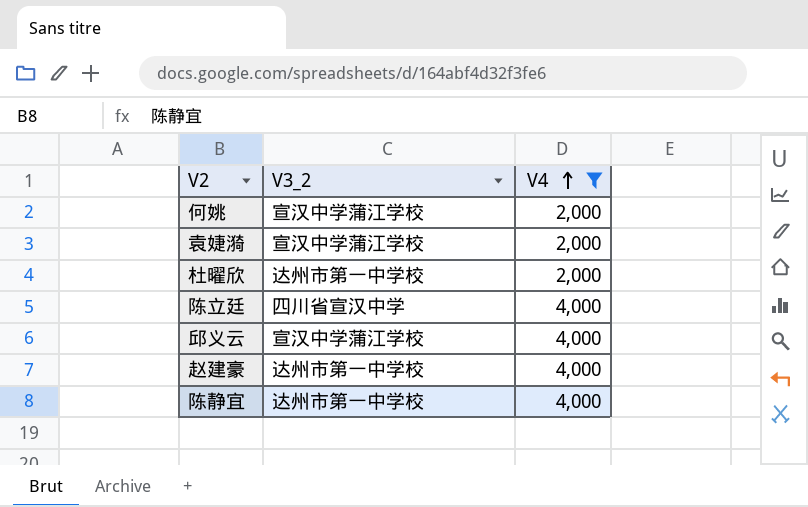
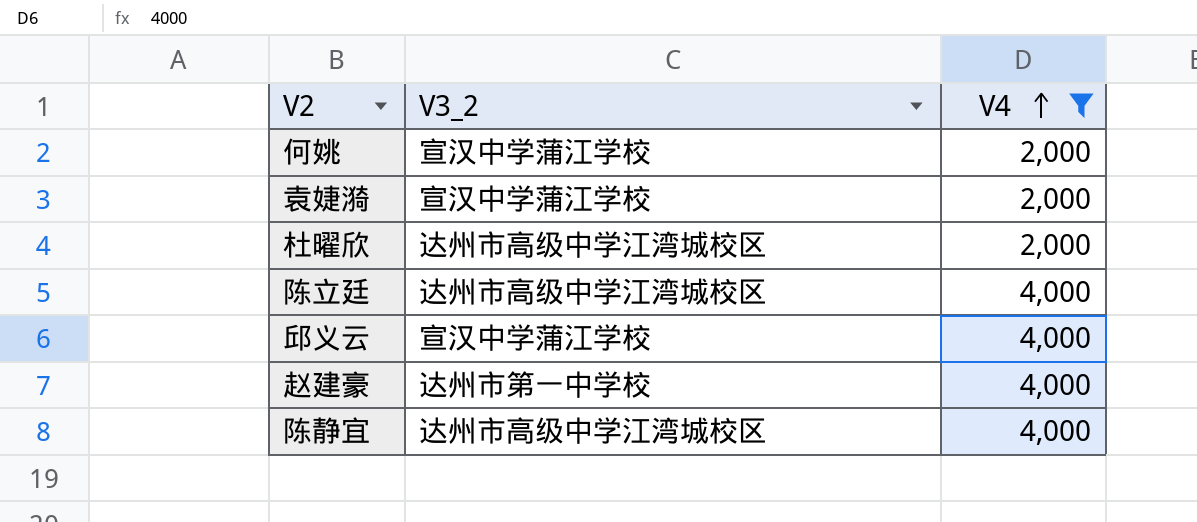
杜曜欣 | V3_2: 达州市第一中学校 -> 达州市高级中学江湾城校区
陈立廷 | V3_2: 四川省宣汉中学 -> 达州市高级中学江湾城校区
陈静宜 | V3_2: 达州市第一中学校 -> 达州市高级中学江湾城校区

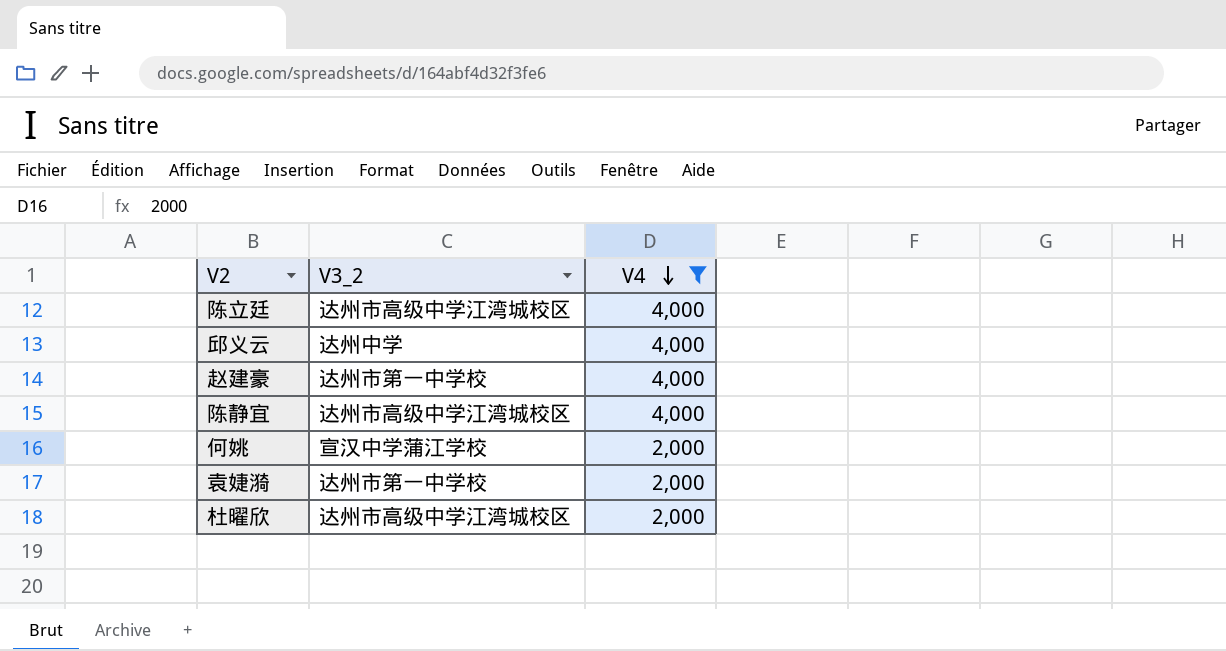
row order: V4 ascending -> V4 descending
邱义云 | V3_2: 宣汉中学蒲江学校 -> 达州中学
袁婕漪 | V3_2: 宣汉中学蒲江学校 -> 达州市第一中学校

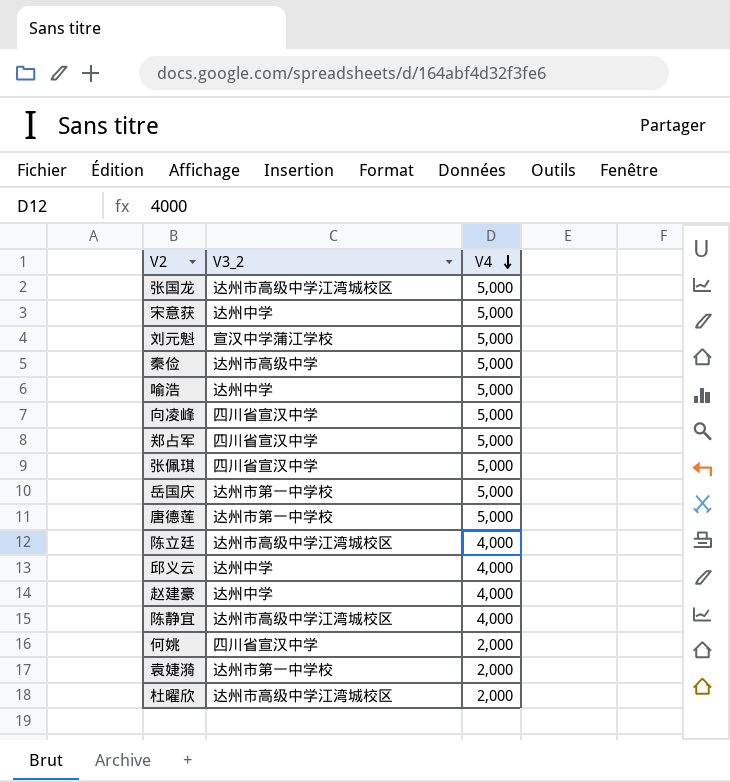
filter: V4 != 5,000 -> none
赵建豪 | V3_2: 达州市第一中学校 -> 达州中学
何姚 | V3_2: 宣汉中学蒲江学校 -> 四川省宣汉中学

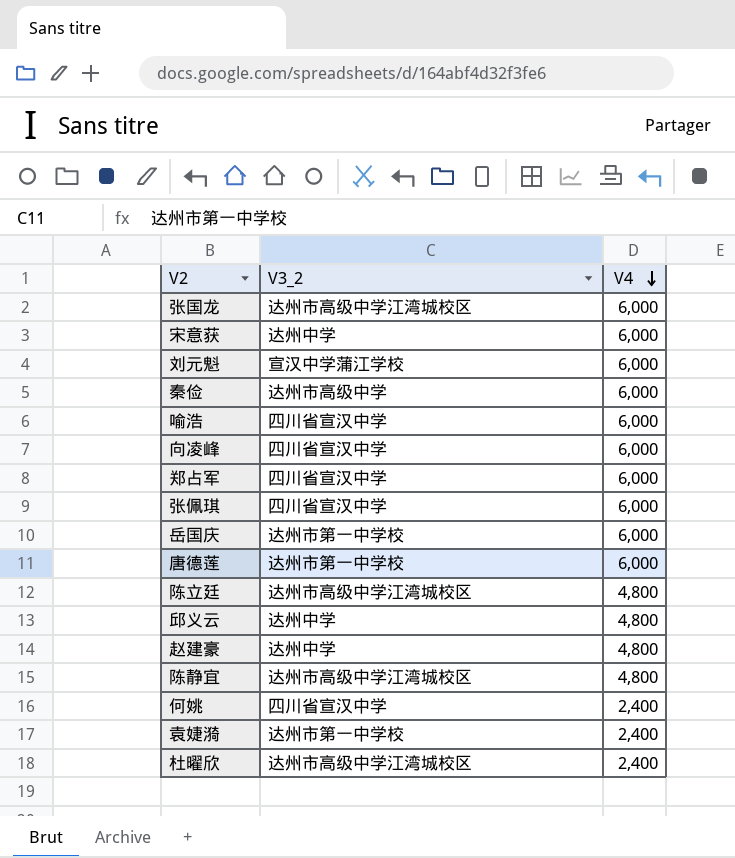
张国龙 | V4: 5,000 -> 6,000
宋意获 | V4: 5,000 -> 6,000
刘元魁 | V4: 5,000 -> 6,000
秦俭 | V4: 5,000 -> 6,000
喻浩 | V3_2: 达州中学 -> 四川省宣汉中学
喻浩 | V4: 5,000 -> 6,000
向凌峰 | V4: 5,000 -> 6,000
郑占军 | V4: 5,000 -> 6,000
张佩琪 | V4: 5,000 -> 6,000
岳国庆 | V4: 5,000 -> 6,000
唐德莲 | V4: 5,000 -> 6,000
陈立廷 | V4: 4,000 -> 4,800
邱义云 | V4: 4,000 -> 4,800
赵建豪 | V4: 4,000 -> 4,800
陈静宜 | V4: 4,000 -> 4,800
何姚 | V4: 2,000 -> 2,400
袁婕漪 | V4: 2,000 -> 2,400
杜曜欣 | V4: 2,000 -> 2,400

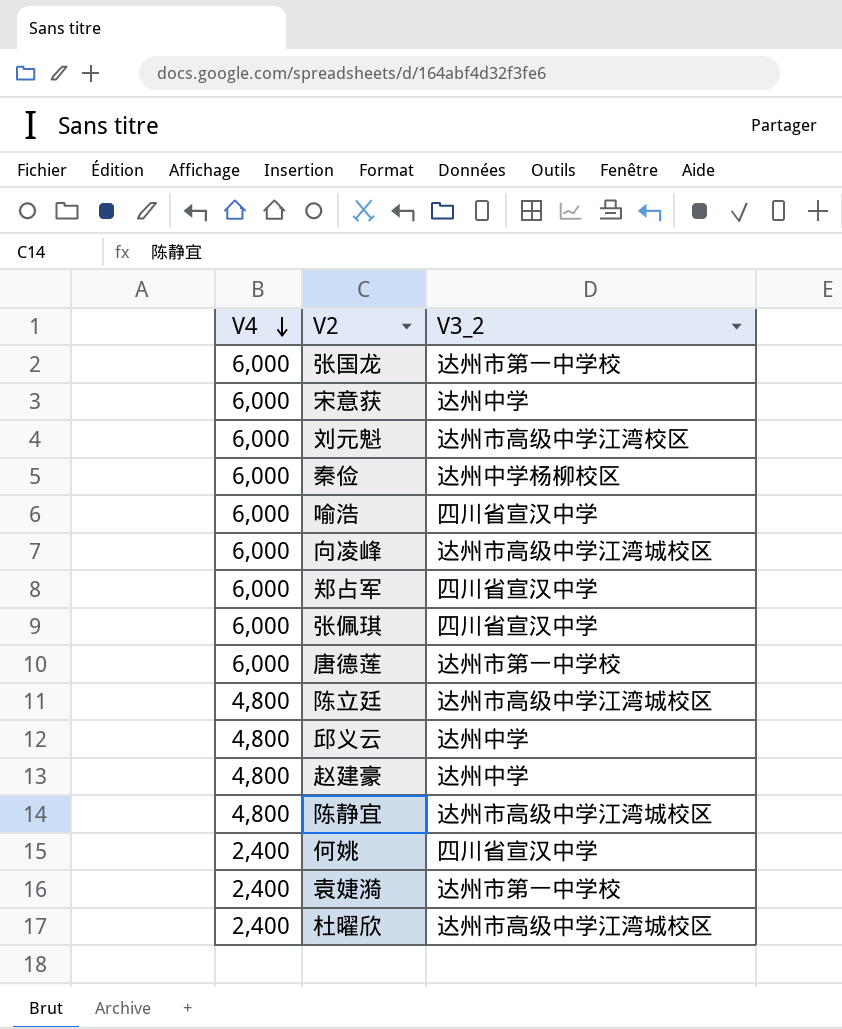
column V4 | position: 3 -> 1
row 岳国庆: 达州市第一中学校 | 6,000 -> none
张国龙 | V3_2: 达州市高级中学江湾城校区 -> 达州市第一中学校
刘元魁 | V3_2: 宣汉中学蒲江学校 -> 达州市高级中学江湾校区
秦俭 | V3_2: 达州市高级中学 -> 达州中学杨柳校区
向凌峰 | V3_2: 四川省宣汉中学 -> 达州市高级中学江湾城校区

